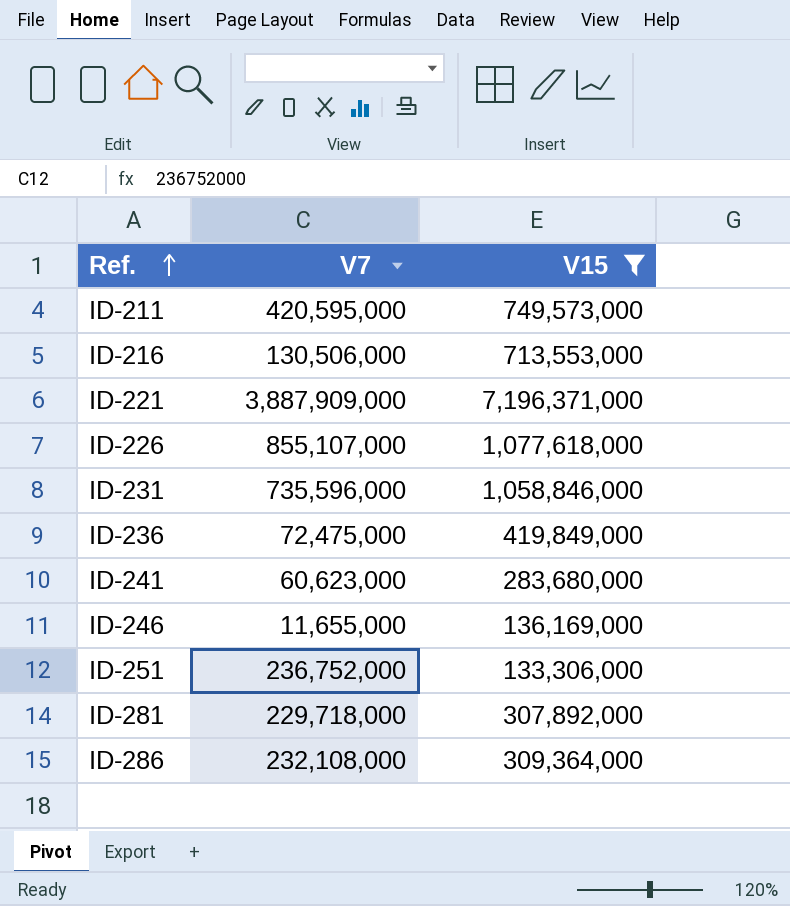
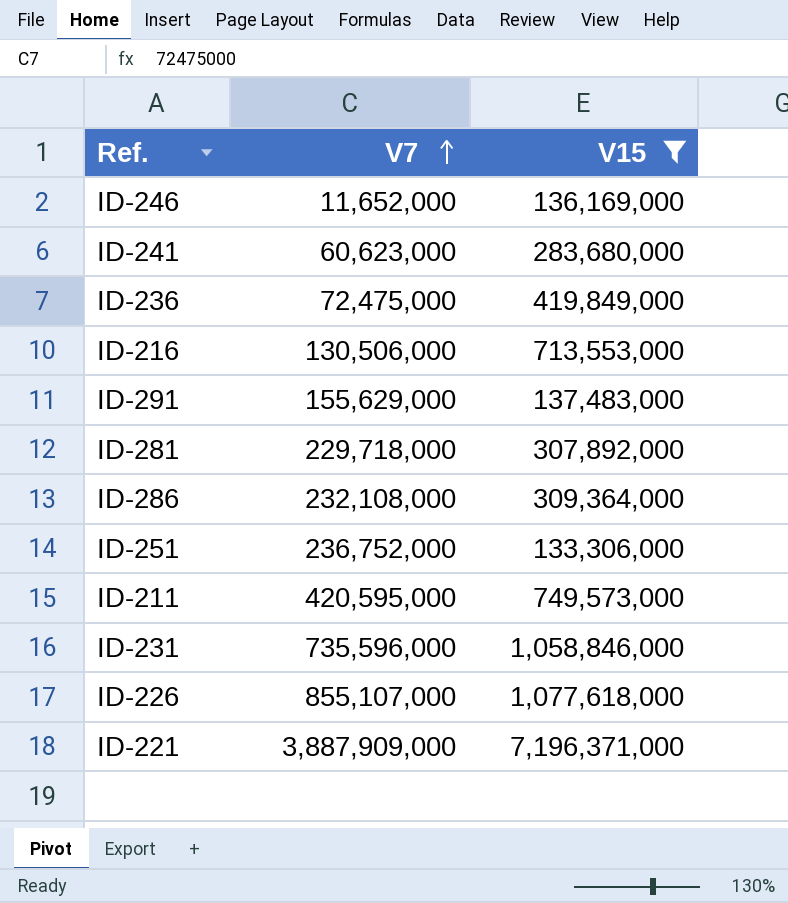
row order: Ref. ascending -> V7 ascending
ID-246 | V7: 11,655,000 -> 11,652,000
row ID-291: none -> 155,629,000 | 137,483,000

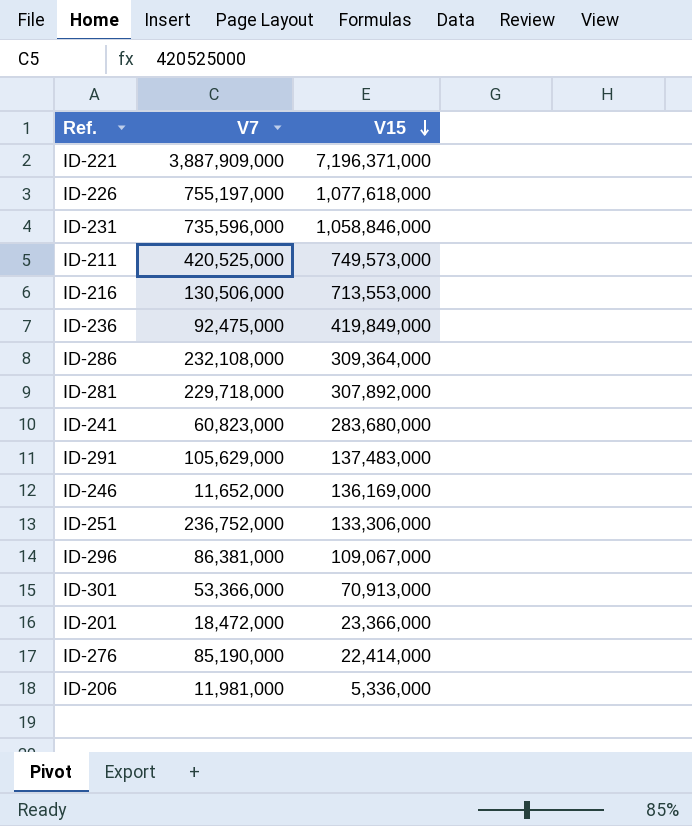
filter: V15 >= 133,306,000 -> none
row order: V7 ascending -> V15 descending
ID-226 | V7: 855,107,000 -> 755,197,000
ID-211 | V7: 420,595,000 -> 420,525,000
ID-236 | V7: 72,475,000 -> 92,475,000
ID-241 | V7: 60,623,000 -> 60,823,000
ID-291 | V7: 155,629,000 -> 105,629,000

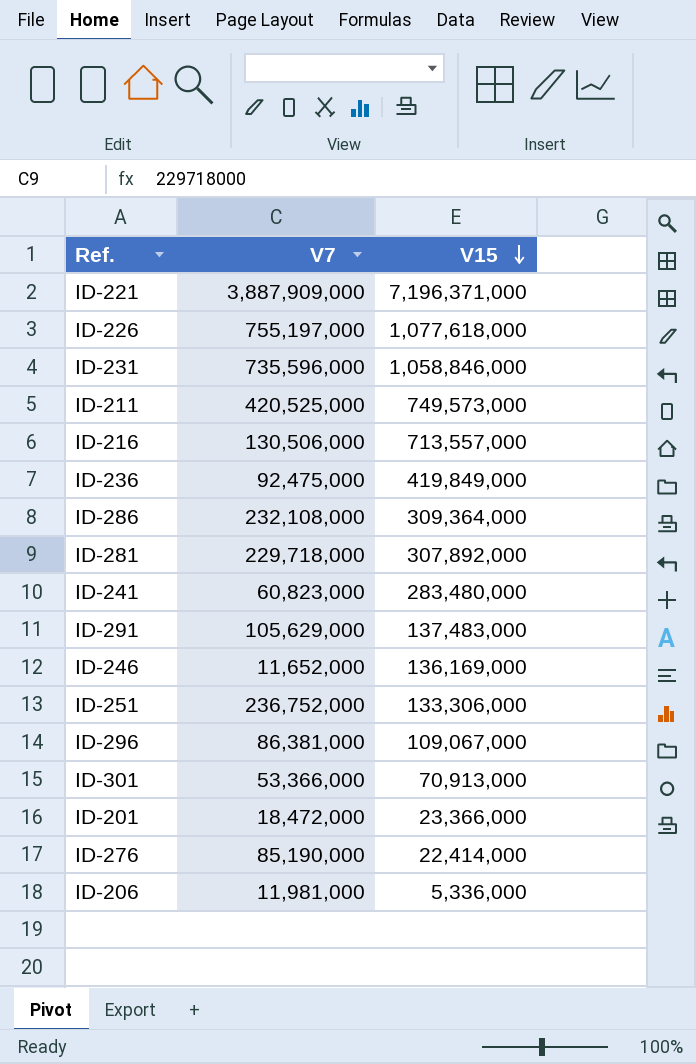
ID-216 | V15: 713,553,000 -> 713,557,000
ID-241 | V15: 283,680,000 -> 283,480,000

